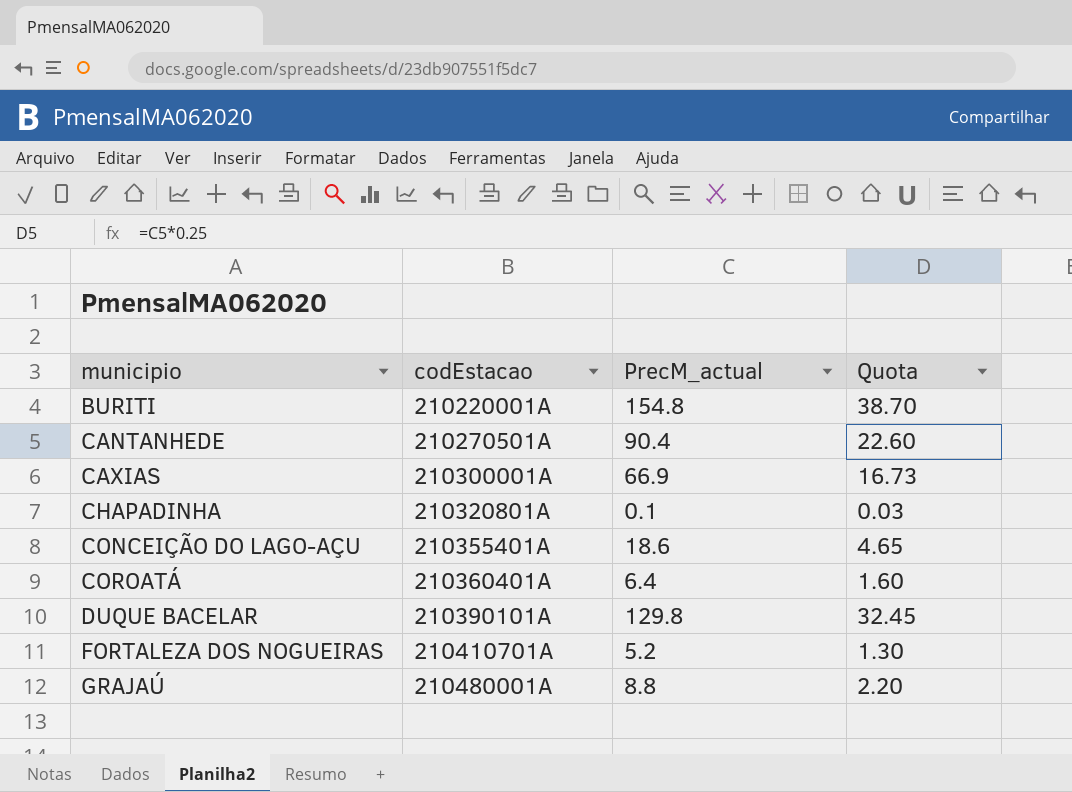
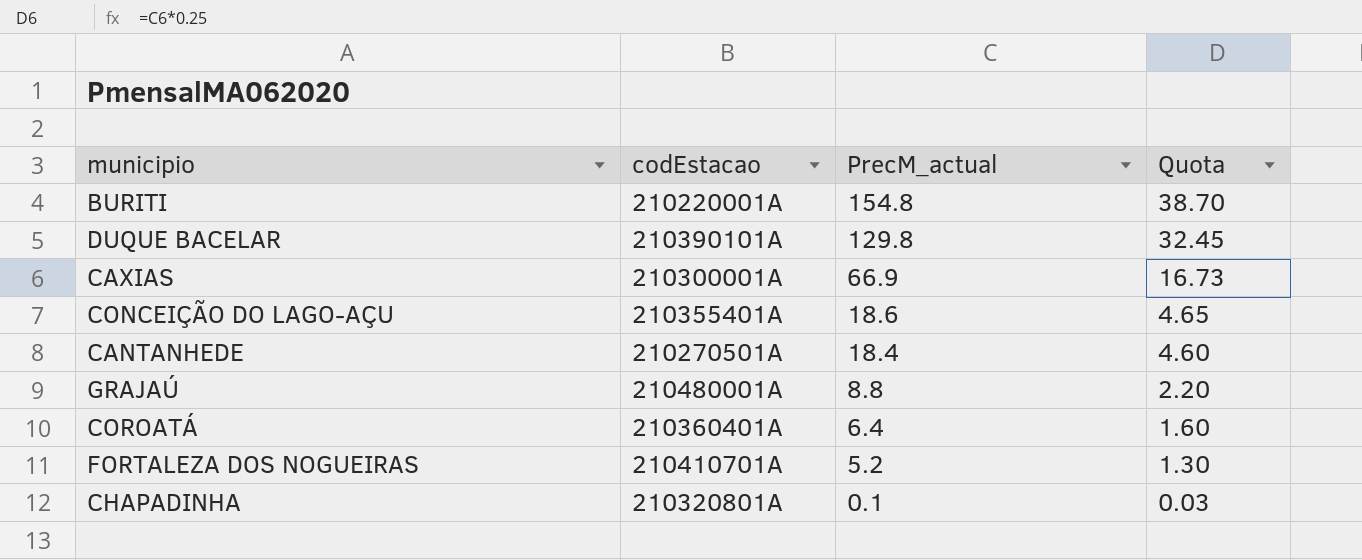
row order: municipio ascending -> PrecM_actual descending
CANTANHEDE | PrecM_actual: 90.4 -> 18.4
CANTANHEDE | Quota: 22.60 -> 4.60

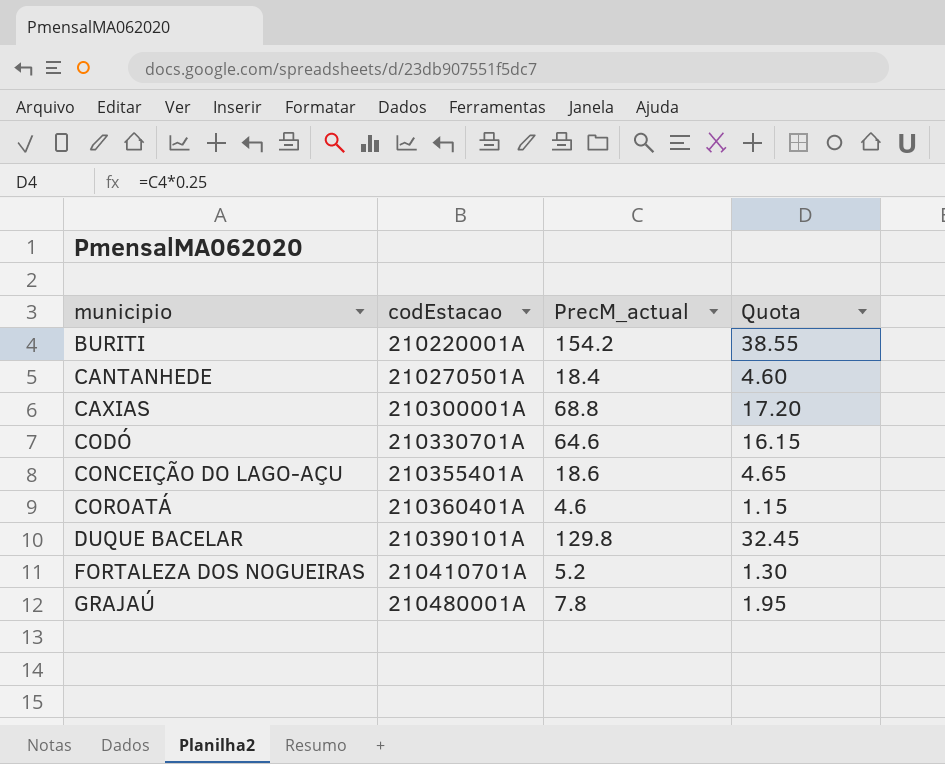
row order: PrecM_actual descending -> municipio ascending
row CHAPADINHA: 210320801A | 0.1 | 0.03 -> none
BURITI | PrecM_actual: 154.8 -> 154.2
BURITI | Quota: 38.70 -> 38.55
CAXIAS | PrecM_actual: 66.9 -> 68.8
CAXIAS | Quota: 16.73 -> 17.20
row CODÓ: none -> 210330701A | 64.6 | 16.15
COROATÁ | PrecM_actual: 6.4 -> 4.6
COROATÁ | Quota: 1.60 -> 1.15
GRAJAÚ | PrecM_actual: 8.8 -> 7.8
GRAJAÚ | Quota: 2.20 -> 1.95

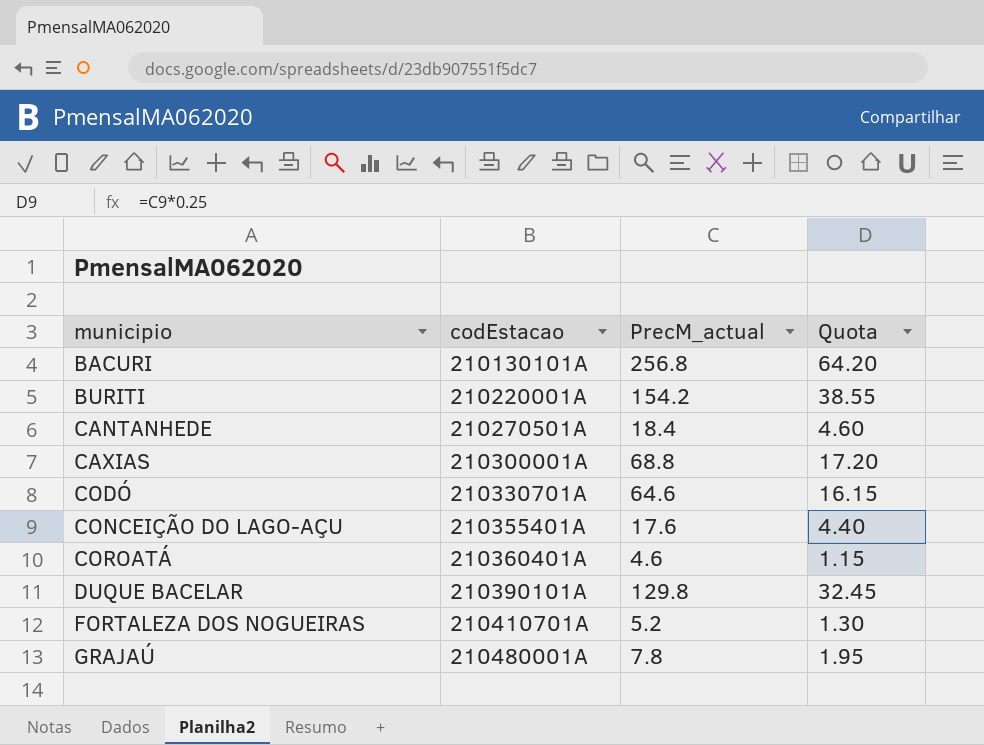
row BACURI: none -> 210130101A | 256.8 | 64.20
CONCEIÇÃO DO LAGO-AÇU | PrecM_actual: 18.6 -> 17.6
CONCEIÇÃO DO LAGO-AÇU | Quota: 4.65 -> 4.40

